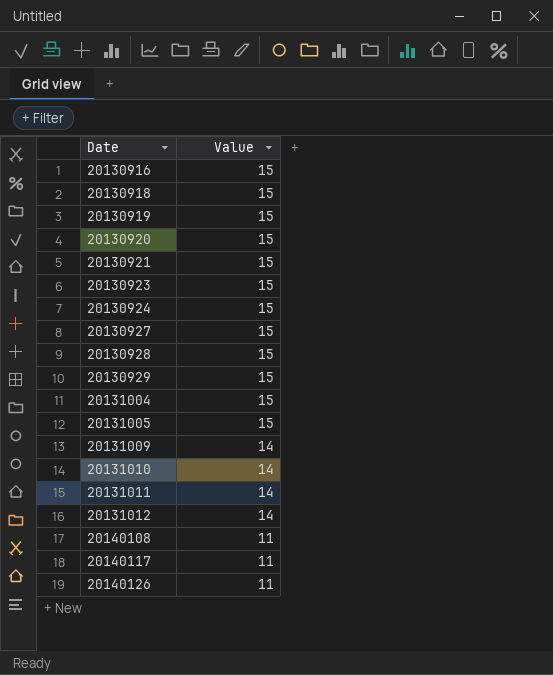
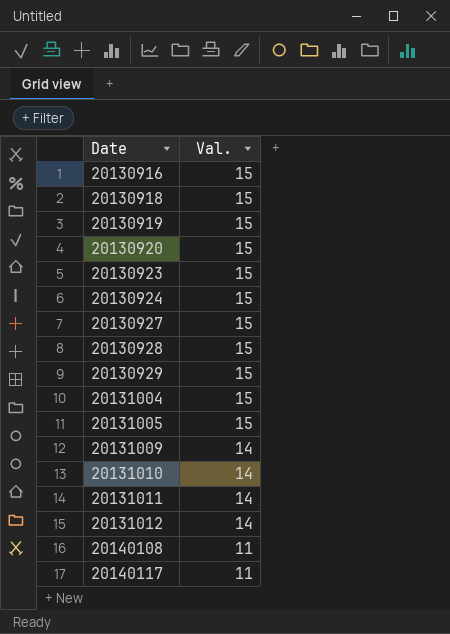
column name: Value -> Val.
row 20130921: 15 -> none
row 20140126: 11 -> none

